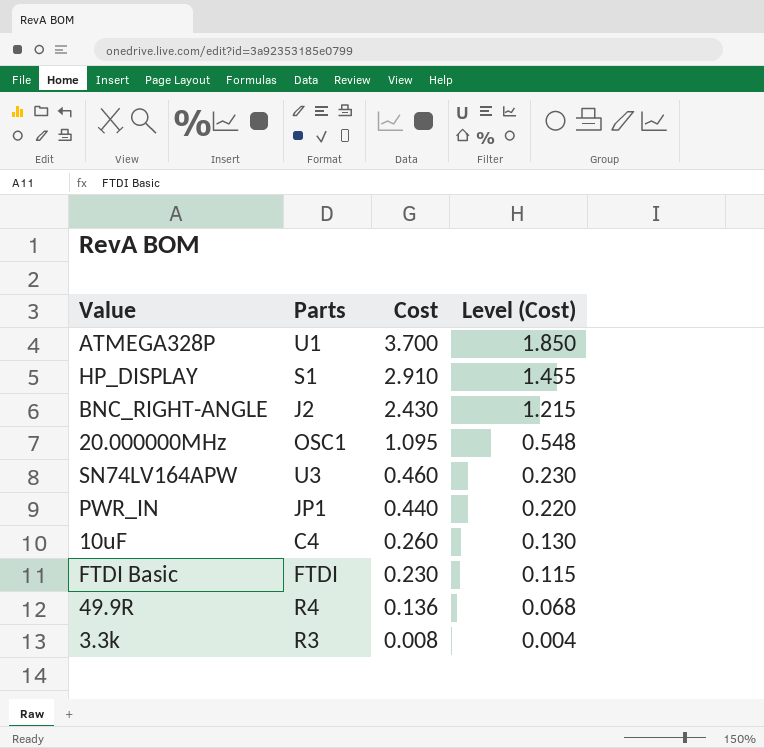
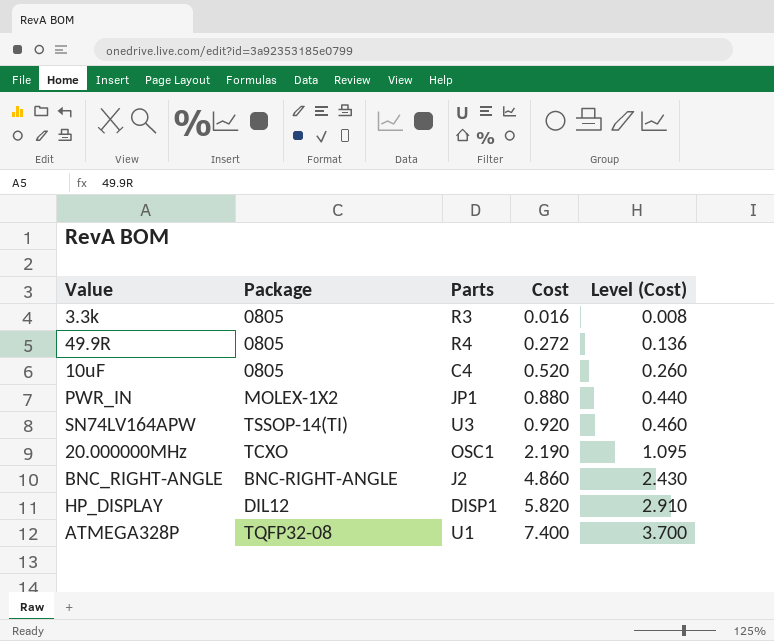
row order: Cost descending -> Cost ascending
column Package | position: none -> 2
row FTDI Basic: FTDI | 0.230 | 0.115 -> none
3.3k | Cost: 0.008 -> 0.016
3.3k | Level (Cost): 0.004 -> 0.008
49.9R | Cost: 0.136 -> 0.272
49.9R | Level (Cost): 0.068 -> 0.136
10uF | Cost: 0.260 -> 0.520
10uF | Level (Cost): 0.130 -> 0.260
PWR_IN | Cost: 0.440 -> 0.880
PWR_IN | Level (Cost): 0.220 -> 0.440
SN74LV164APW | Cost: 0.460 -> 0.920
SN74LV164APW | Level (Cost): 0.230 -> 0.460
20.000000MHz | Cost: 1.095 -> 2.190
20.000000MHz | Level (Cost): 0.548 -> 1.095
BNC_RIGHT-ANGLE | Cost: 2.430 -> 4.860
BNC_RIGHT-ANGLE | Level (Cost): 1.215 -> 2.430
HP_DISPLAY | Parts: S1 -> DISP1
HP_DISPLAY | Cost: 2.910 -> 5.820
HP_DISPLAY | Level (Cost): 1.455 -> 2.910
ATMEGA328P | Cost: 3.700 -> 7.400
ATMEGA328P | Level (Cost): 1.850 -> 3.700

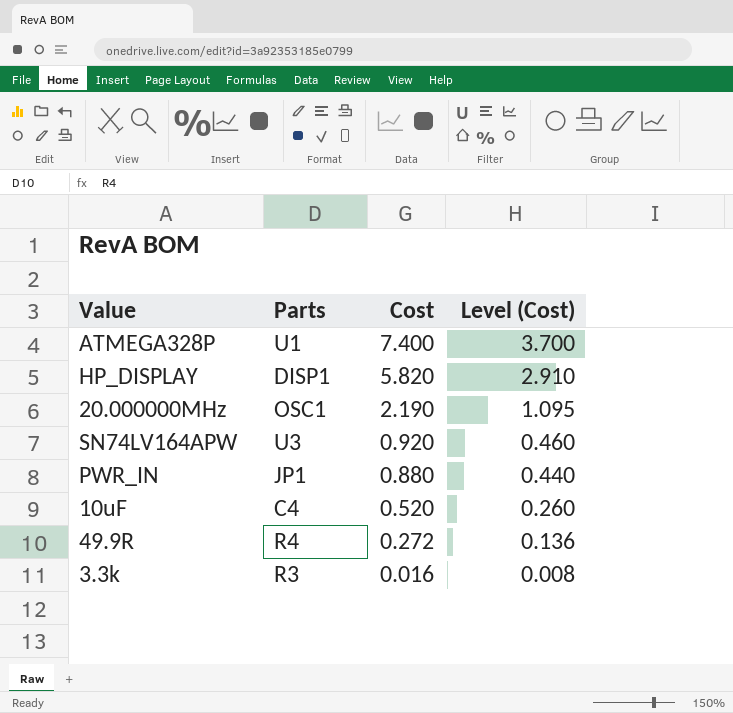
row order: Cost ascending -> Cost descending
column Package | position: 2 -> none
row BNC_RIGHT-ANGLE: BNC-RIGHT-ANGLE | J2 | 4.860 | 2.430 -> none

